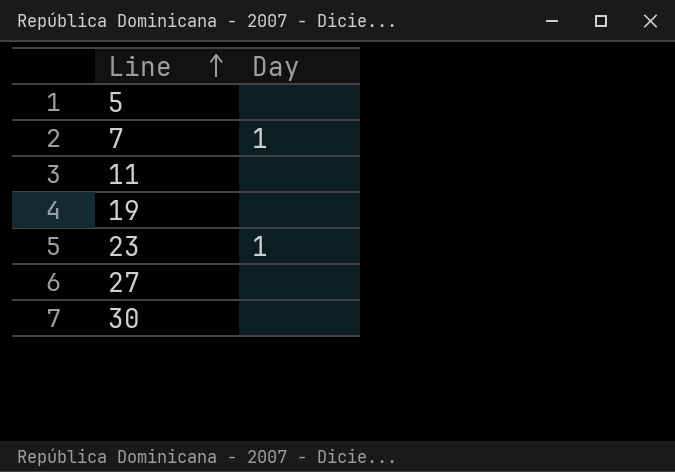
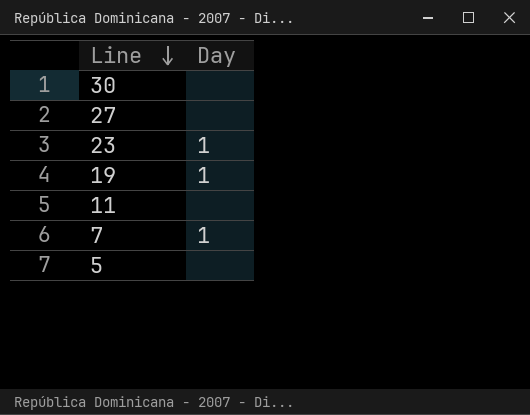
row order: Line ascending -> Line descending
19 | Day: none -> 1

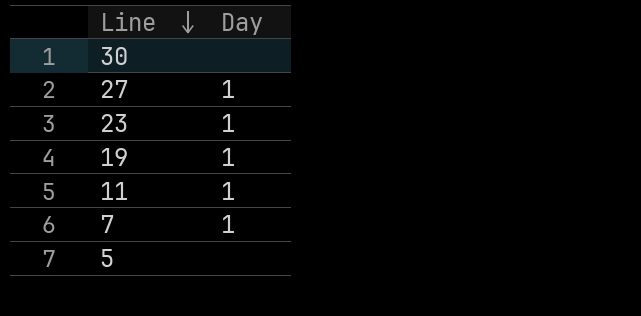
27 | Day: none -> 1
11 | Day: none -> 1

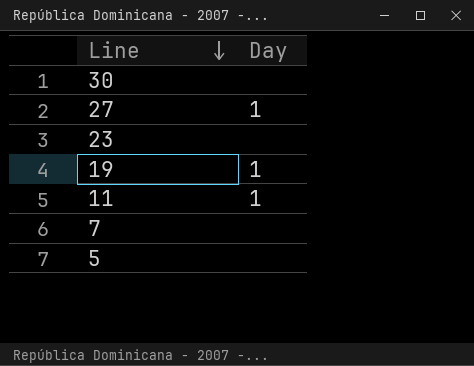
23 | Day: 1 -> none
7 | Day: 1 -> none

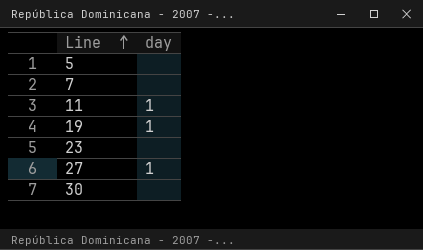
row order: Line descending -> Line ascending
column name: Day -> day

